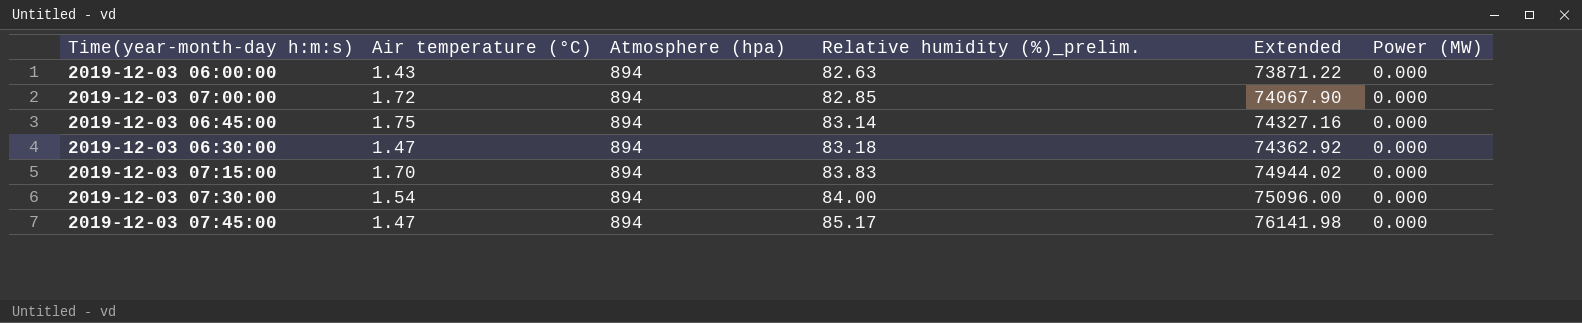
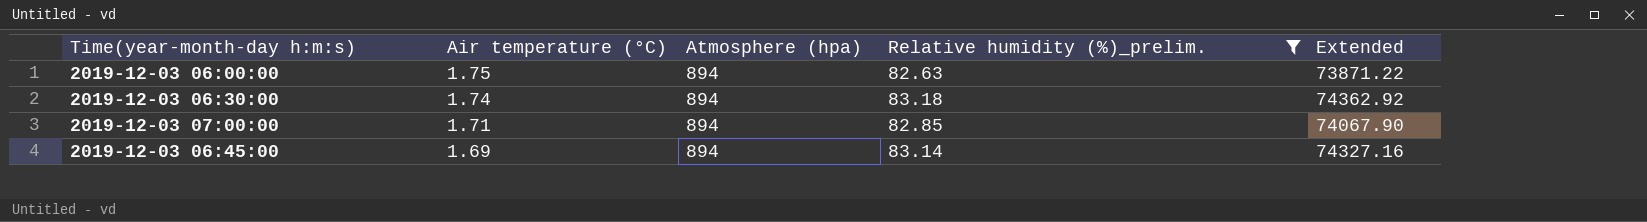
filter: none -> Relative humidity (%)_prelim. <= 83.18
row order: Relative humidity (%)_prelim. ascending -> Air temperature (°C) descending
column Power (MW) | position: 6 -> none
2019-12-03 06:00:00 | Air temperature (°C): 1.43 -> 1.75
2019-12-03 06:30:00 | Air temperature (°C): 1.47 -> 1.74
2019-12-03 07:00:00 | Air temperature (°C): 1.72 -> 1.71
2019-12-03 06:45:00 | Air temperature (°C): 1.75 -> 1.69

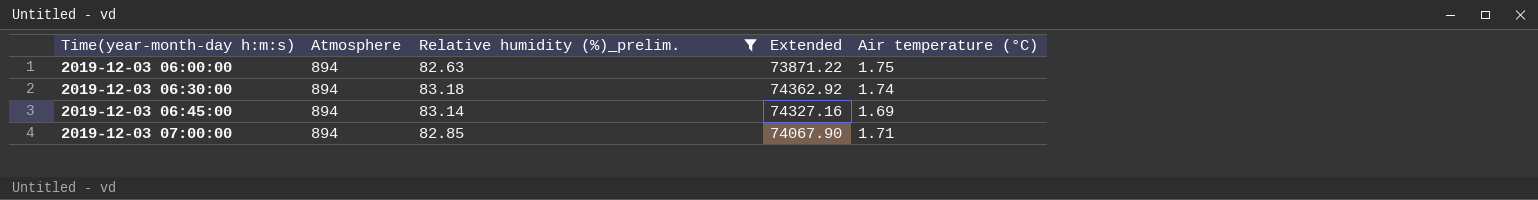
row order: Air temperature (°C) descending -> Time(year-month-day h:m:s) ascending
column name: Atmosphere (hpa) -> Atmosphere
column Air temperature (°C) | position: 2 -> 5

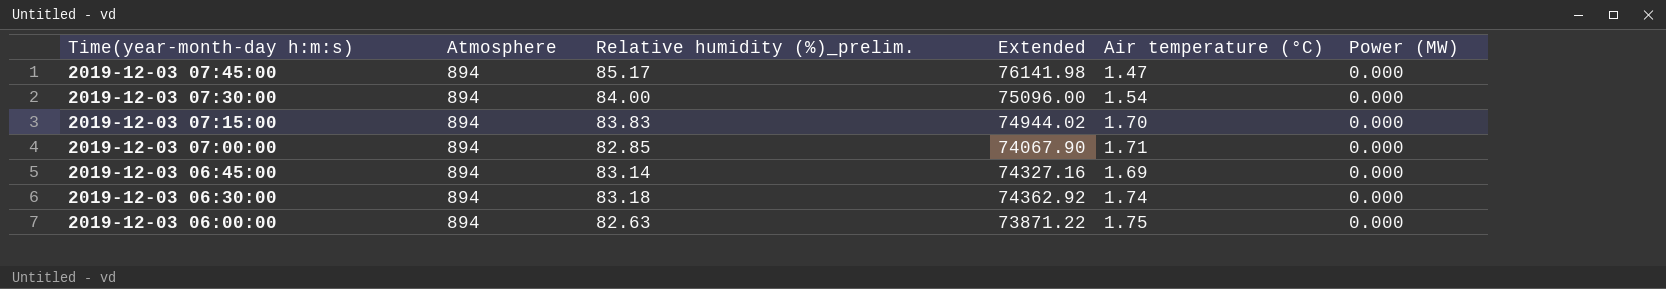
filter: Relative humidity (%)_prelim. <= 83.18 -> none
row order: Time(year-month-day h:m:s) ascending -> Time(year-month-day h:m:s) descending
column Power (MW) | position: none -> 6

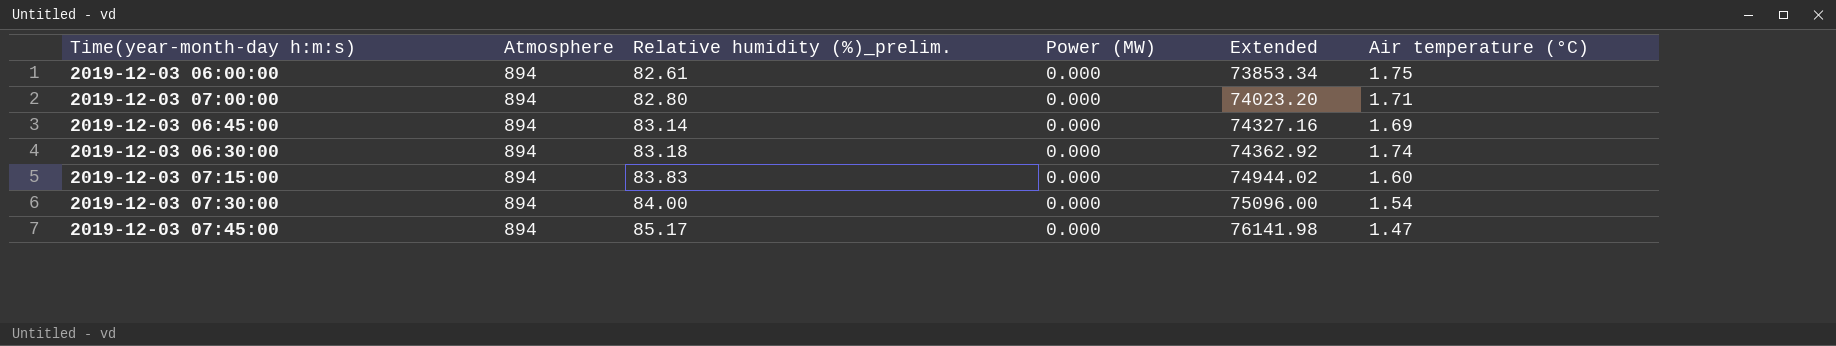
row order: Time(year-month-day h:m:s) descending -> Relative humidity (%)_prelim. ascending
column Power (MW) | position: 6 -> 4
2019-12-03 06:00:00 | Relative humidity (%)_prelim.: 82.63 -> 82.61
2019-12-03 06:00:00 | Extended: 73871.22 -> 73853.34
2019-12-03 07:00:00 | Relative humidity (%)_prelim.: 82.85 -> 82.80
2019-12-03 07:00:00 | Extended: 74067.90 -> 74023.20
2019-12-03 07:15:00 | Air temperature (°C): 1.70 -> 1.60

